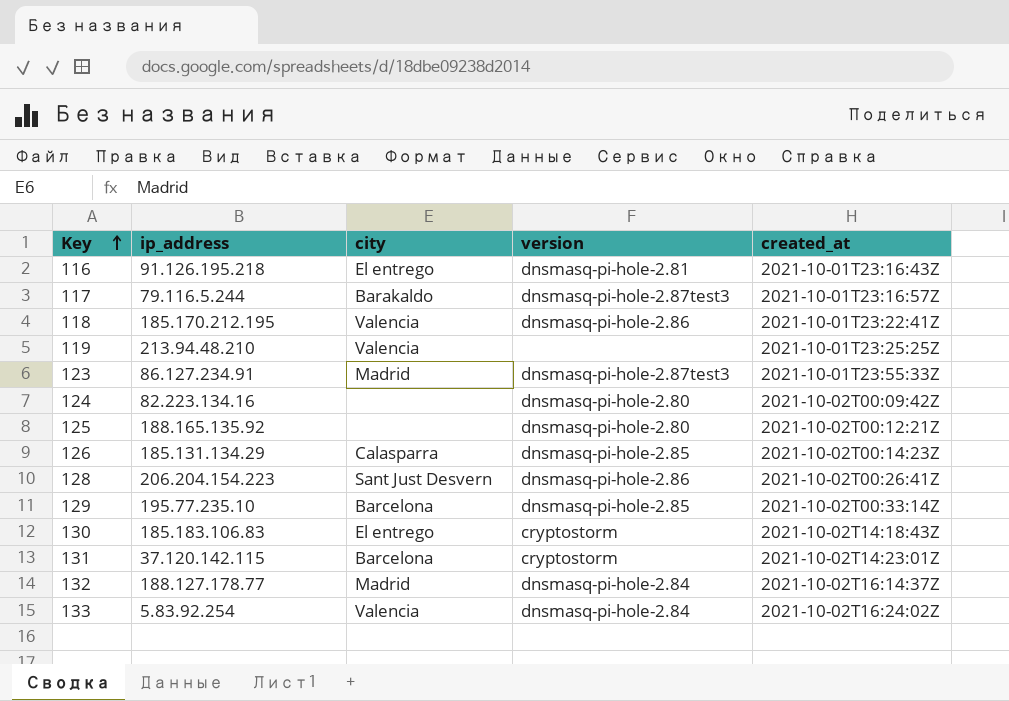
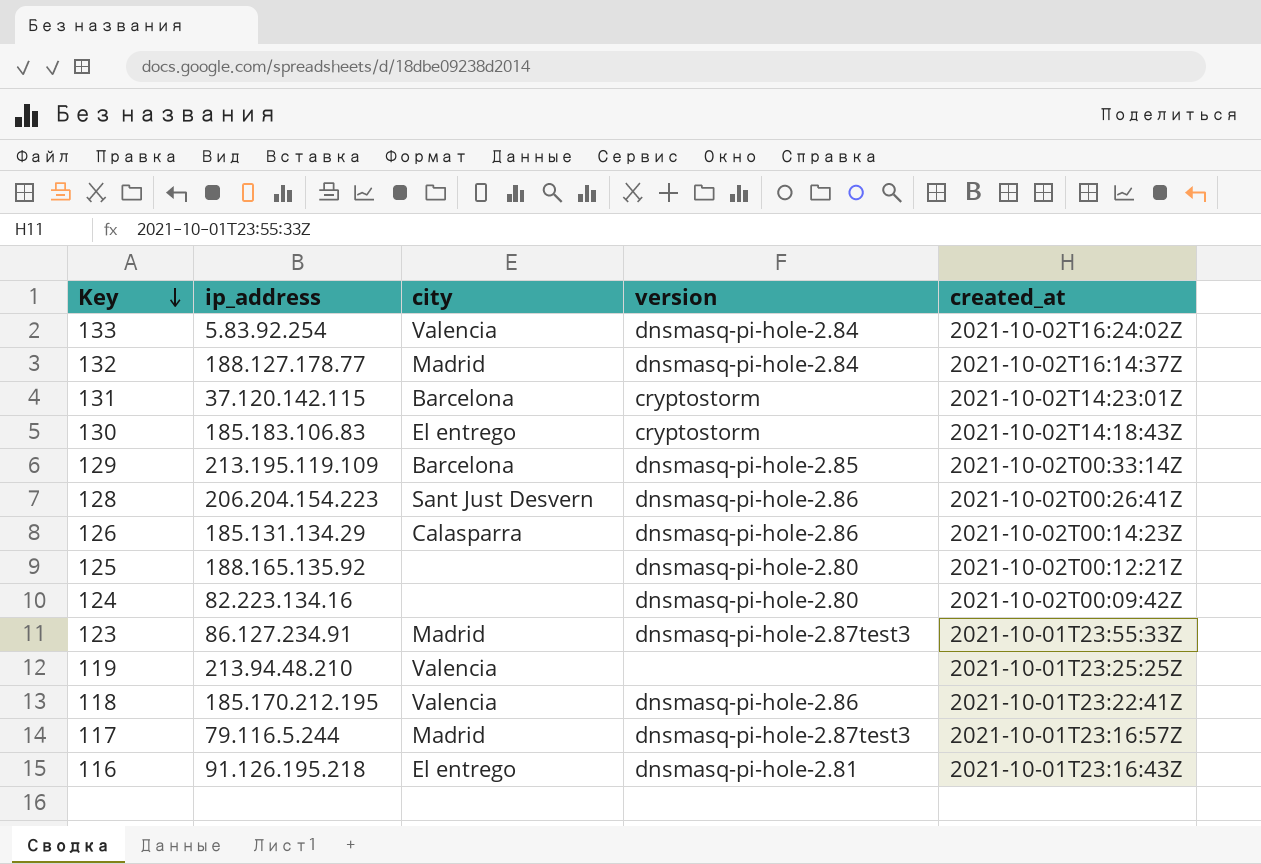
row order: Key ascending -> Key descending
129 | ip_address: 195.77.235.10 -> 213.195.119.109
126 | version: dnsmasq-pi-hole-2.85 -> dnsmasq-pi-hole-2.86
117 | city: Barakaldo -> Madrid

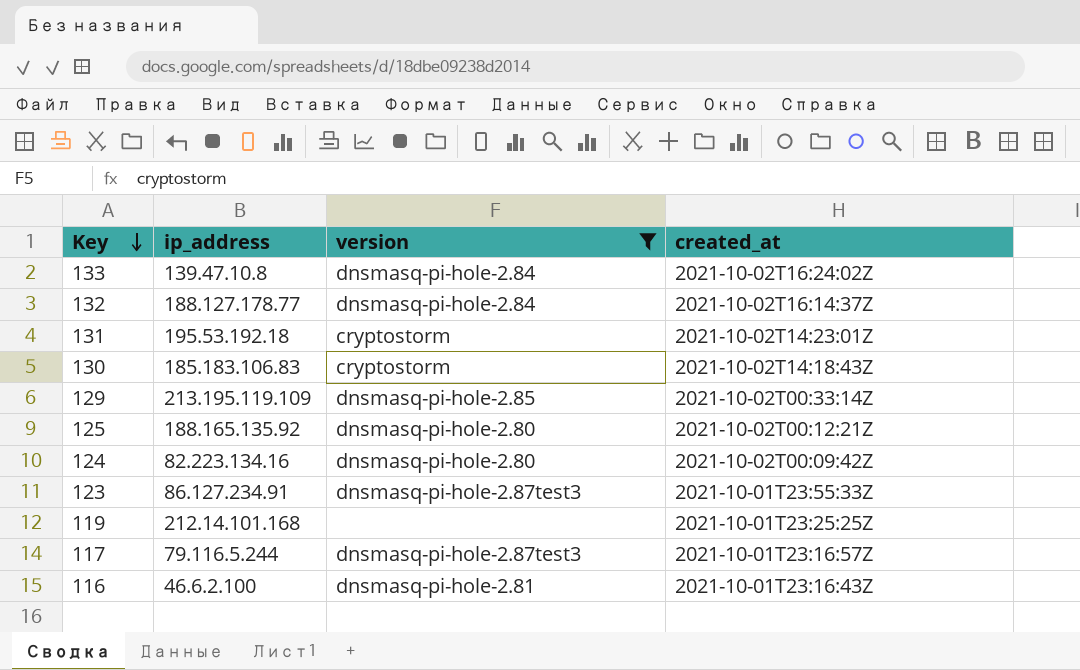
filter: none -> version != dnsmasq-pi-hole-2.86
column city | position: 3 -> none
133 | ip_address: 5.83.92.254 -> 139.47.10.8
131 | ip_address: 37.120.142.115 -> 195.53.192.18
119 | ip_address: 213.94.48.210 -> 212.14.101.168
116 | ip_address: 91.126.195.218 -> 46.6.2.100

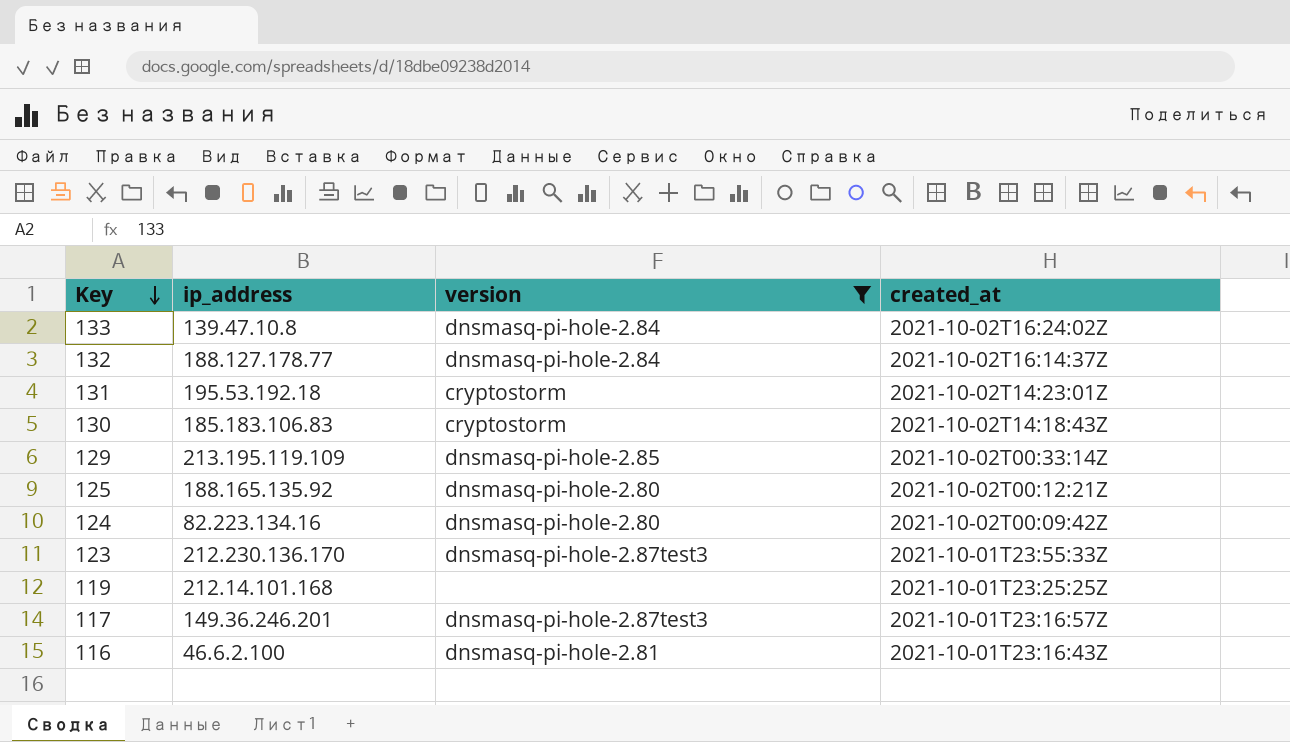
123 | ip_address: 86.127.234.91 -> 212.230.136.170
117 | ip_address: 79.116.5.244 -> 149.36.246.201

